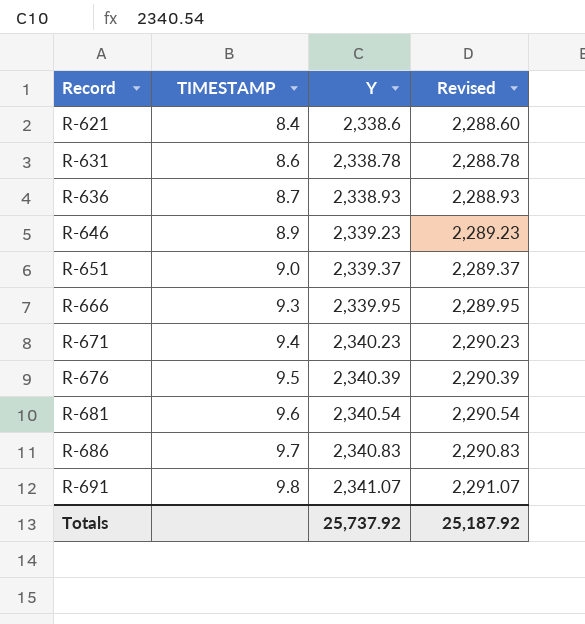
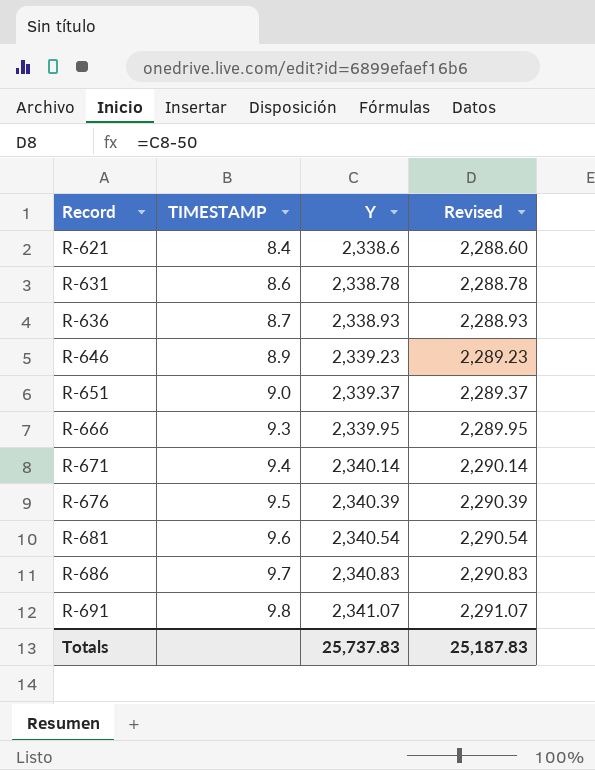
R-671 | Y: 2,340.23 -> 2,340.14
R-671 | Revised: 2,290.23 -> 2,290.14
Totals | Y: 25,737.92 -> 25,737.83
Totals | Revised: 25,187.92 -> 25,187.83

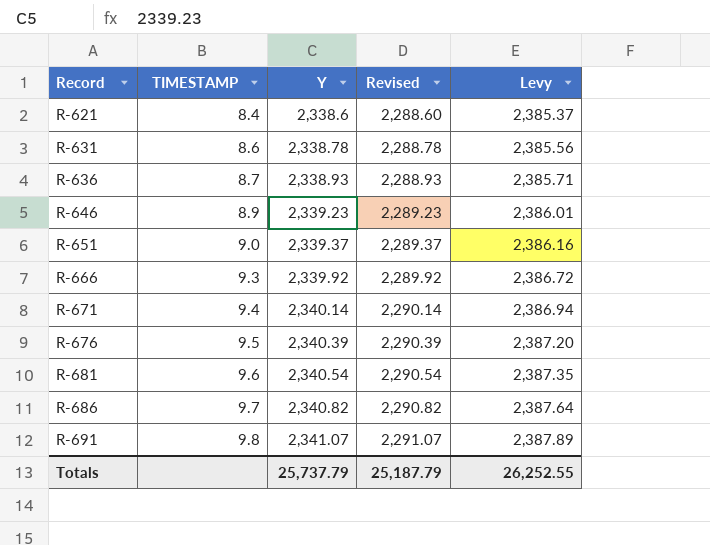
column Levy | formula: none -> [Y] * 1.02
R-666 | Y: 2,339.95 -> 2,339.92
R-666 | Revised: 2,289.95 -> 2,289.92
R-686 | Y: 2,340.83 -> 2,340.82
R-686 | Revised: 2,290.83 -> 2,290.82
Totals | Y: 25,737.83 -> 25,737.79
Totals | Revised: 25,187.83 -> 25,187.79

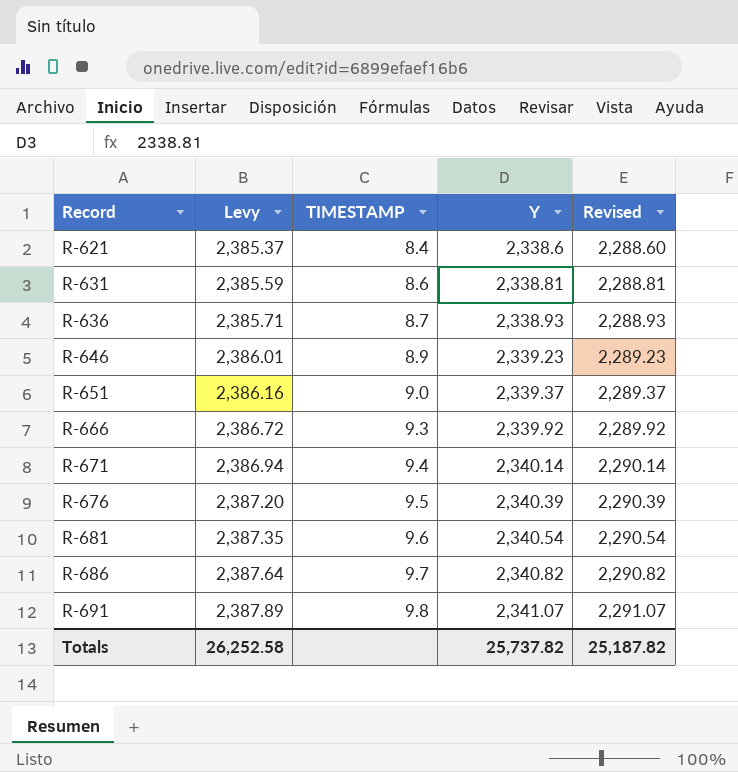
column Levy | position: 5 -> 2
R-631 | Levy: 2,385.56 -> 2,385.59
R-631 | Y: 2,338.78 -> 2,338.81
R-631 | Revised: 2,288.78 -> 2,288.81
Totals | Levy: 26,252.55 -> 26,252.58
Totals | Y: 25,737.79 -> 25,737.82
Totals | Revised: 25,187.79 -> 25,187.82

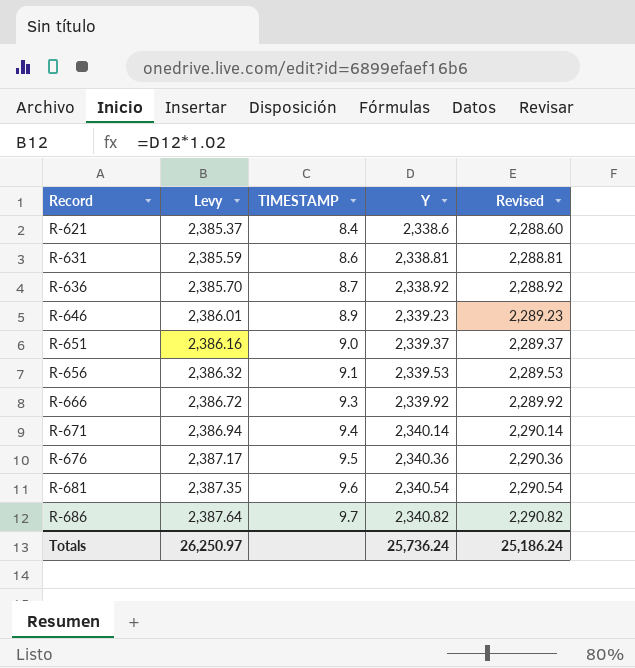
row R-691: 2,387.89 | 9.8 | 2,341.07 | 2,291.07 -> none
R-636 | Levy: 2,385.71 -> 2,385.70
R-636 | Y: 2,338.93 -> 2,338.92
R-636 | Revised: 2,288.93 -> 2,288.92
row R-656: none -> 2,386.32 | 9.1 | 2,339.53 | 2,289.53
R-676 | Levy: 2,387.20 -> 2,387.17
R-676 | Y: 2,340.39 -> 2,340.36
R-676 | Revised: 2,290.39 -> 2,290.36
Totals | Levy: 26,252.58 -> 26,250.97
Totals | Y: 25,737.82 -> 25,736.24
Totals | Revised: 25,187.82 -> 25,186.24

